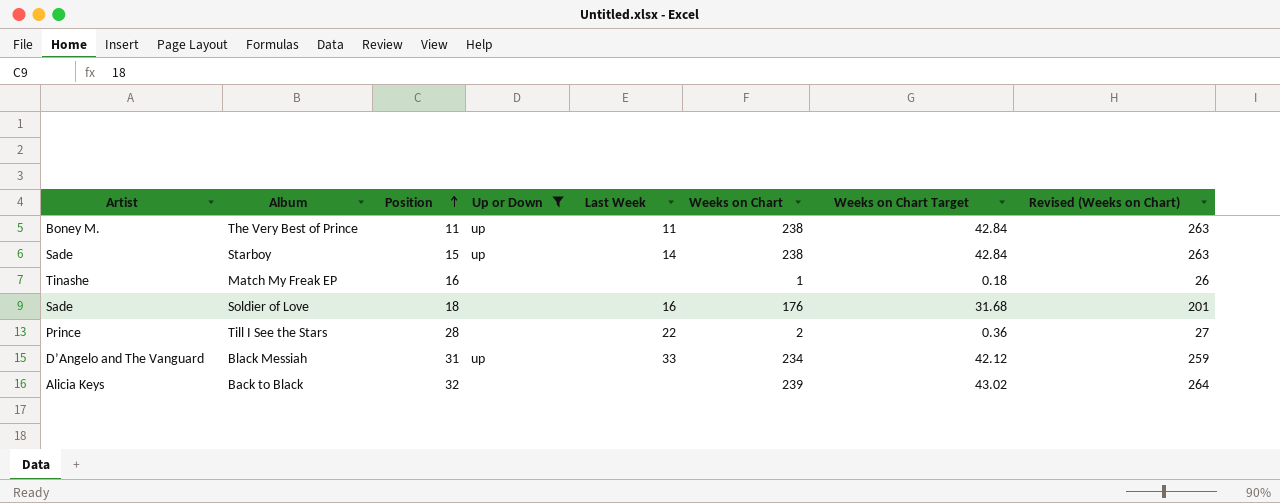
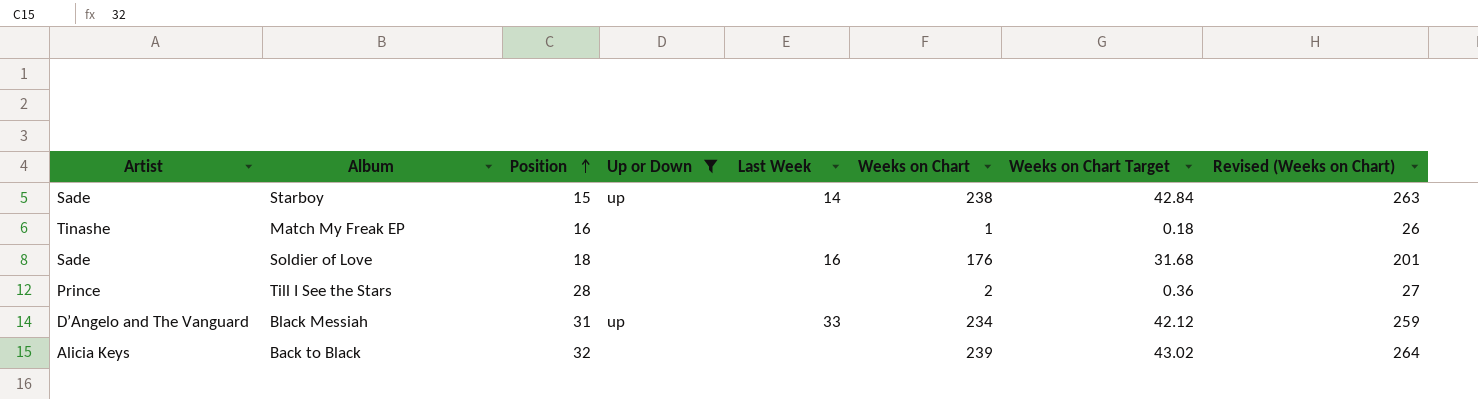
row The Very Best of Prince: Boney M. | 11 | up | 11 | 238 | 42.84 | 263 -> none
Till I See the Stars | Last Week: 22 -> none

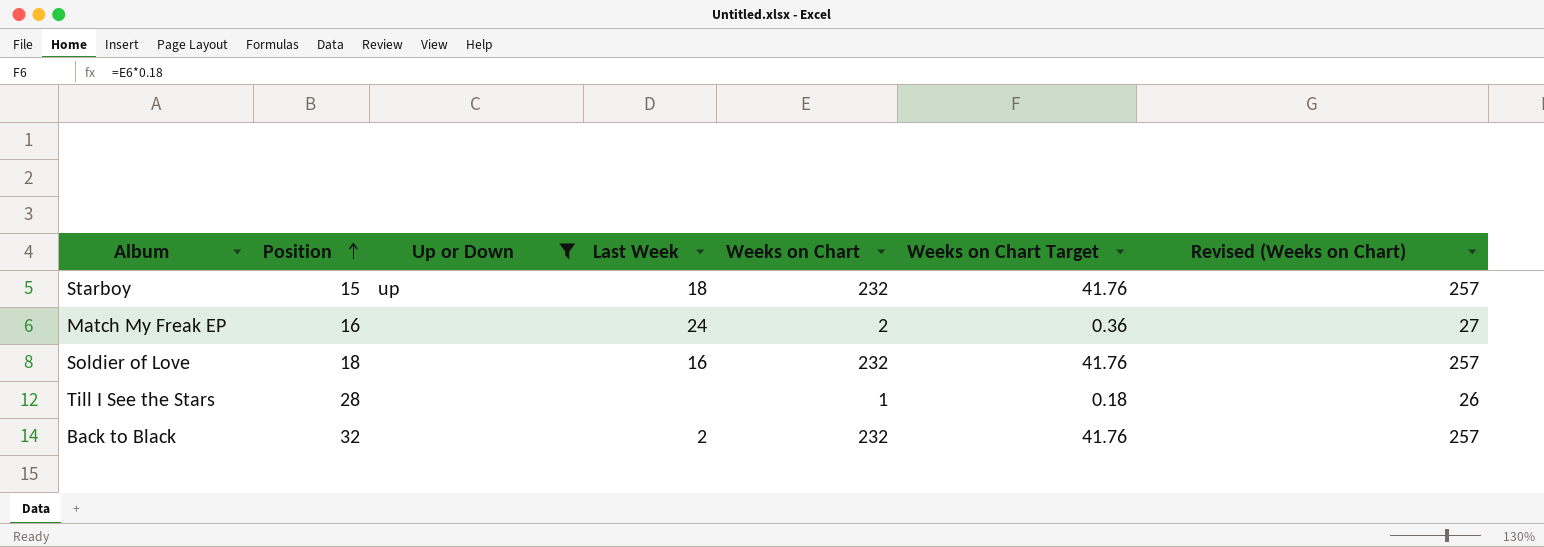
column Artist | position: 1 -> none
row Black Messiah: D’Angelo and The Vanguard | 31 | up | 33 | 234 | 42.12 | 259 -> none
Starboy | Last Week: 14 -> 18
Starboy | Weeks on Chart: 238 -> 232
Starboy | Weeks on Chart Target: 42.84 -> 41.76
Starboy | Revised (Weeks on Chart): 263 -> 257
Match My Freak EP | Last Week: none -> 24
Match My Freak EP | Weeks on Chart: 1 -> 2
Match My Freak EP | Weeks on Chart Target: 0.18 -> 0.36
Match My Freak EP | Revised (Weeks on Chart): 26 -> 27
Soldier of Love | Weeks on Chart: 176 -> 232
Soldier of Love | Weeks on Chart Target: 31.68 -> 41.76
Soldier of Love | Revised (Weeks on Chart): 201 -> 257
Till I See the Stars | Weeks on Chart: 2 -> 1
Till I See the Stars | Weeks on Chart Target: 0.36 -> 0.18
Till I See the Stars | Revised (Weeks on Chart): 27 -> 26
Back to Black | Last Week: none -> 2
Back to Black | Weeks on Chart: 239 -> 232
Back to Black | Weeks on Chart Target: 43.02 -> 41.76
Back to Black | Revised (Weeks on Chart): 264 -> 257

